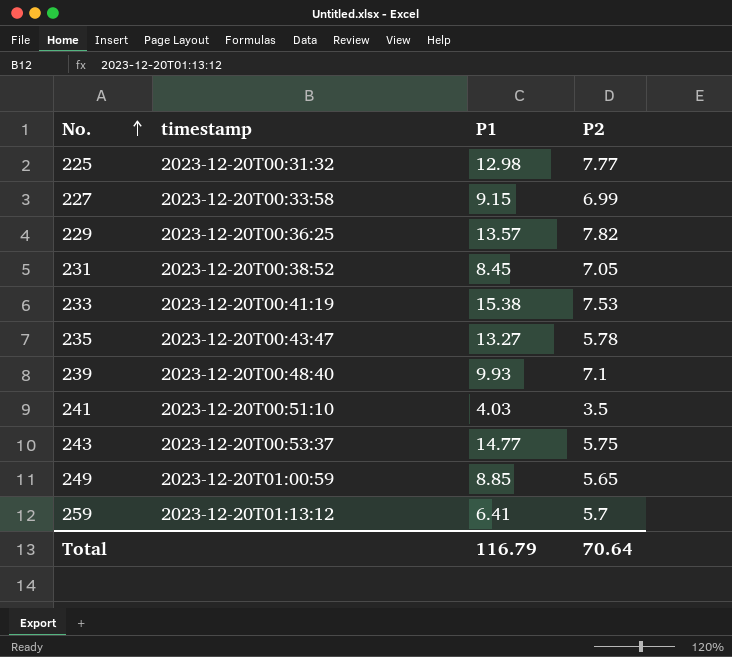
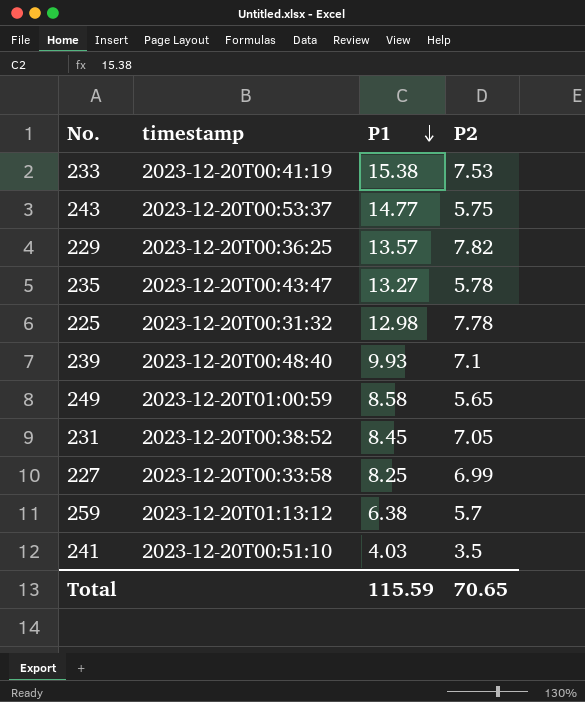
row order: No. ascending -> P1 descending
225 | P2: 7.77 -> 7.78
249 | P1: 8.85 -> 8.58
227 | P1: 9.15 -> 8.25
259 | P1: 6.41 -> 6.38
Total | P1: 116.79 -> 115.59
Total | P2: 70.64 -> 70.65

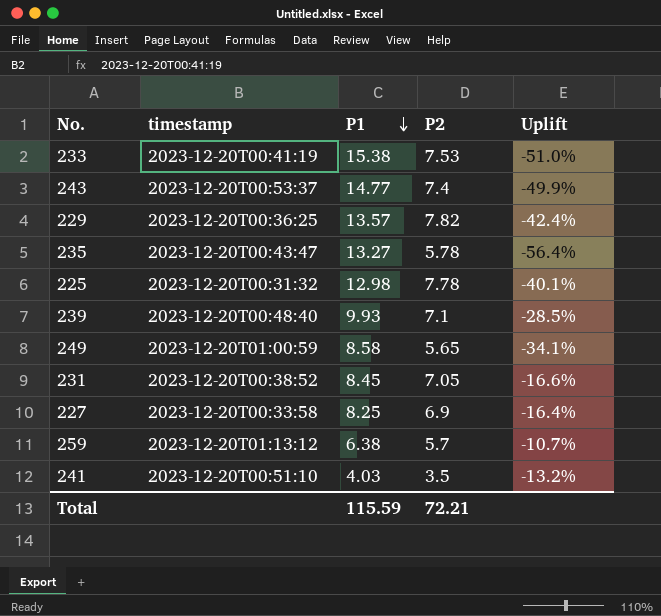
column Uplift | formula: none -> ([P2] - [P1]) / [P1]
243 | P2: 5.75 -> 7.4
227 | P2: 6.99 -> 6.9
Total | P2: 70.65 -> 72.21

